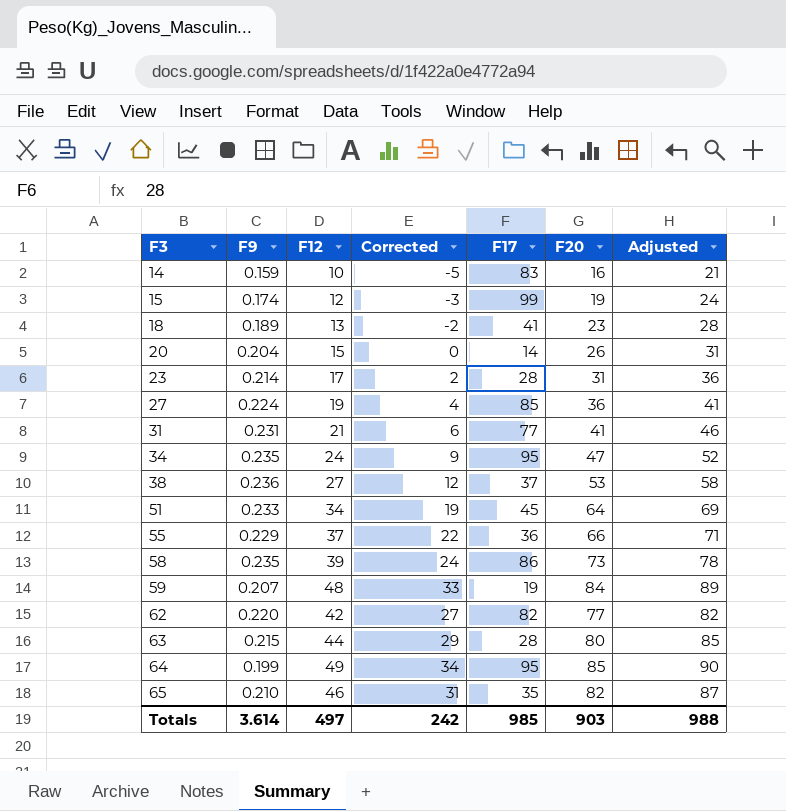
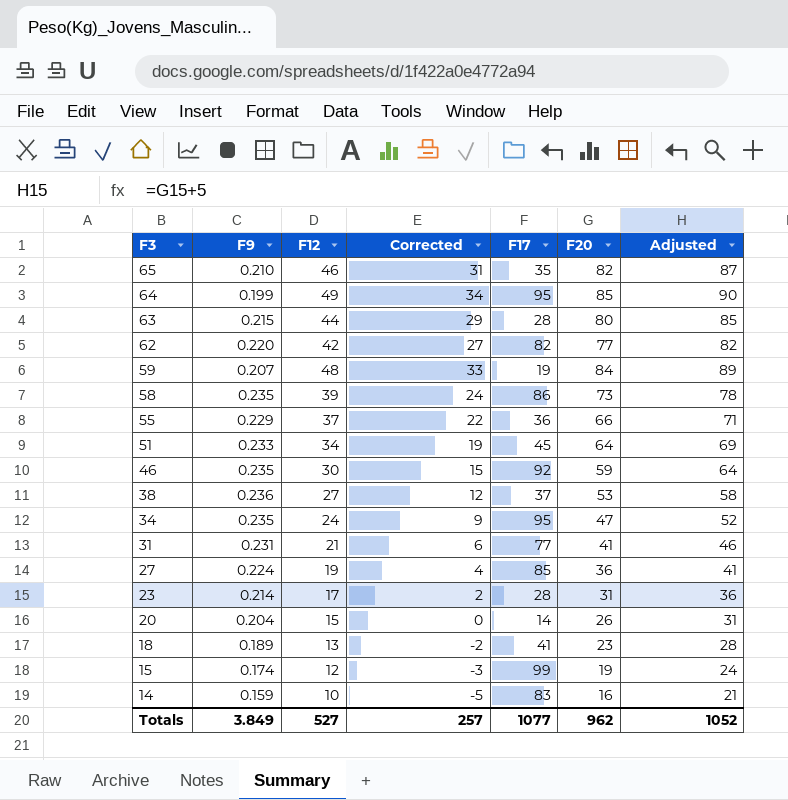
row order: F3 ascending -> F3 descending
row 46: none -> 0.235 | 30 | 15 | 92 | 59 | 64
Totals | F9: 3.614 -> 3.849
Totals | F12: 497 -> 527
Totals | Corrected: 242 -> 257
Totals | F17: 985 -> 1077
Totals | F20: 903 -> 962
Totals | Adjusted: 988 -> 1052

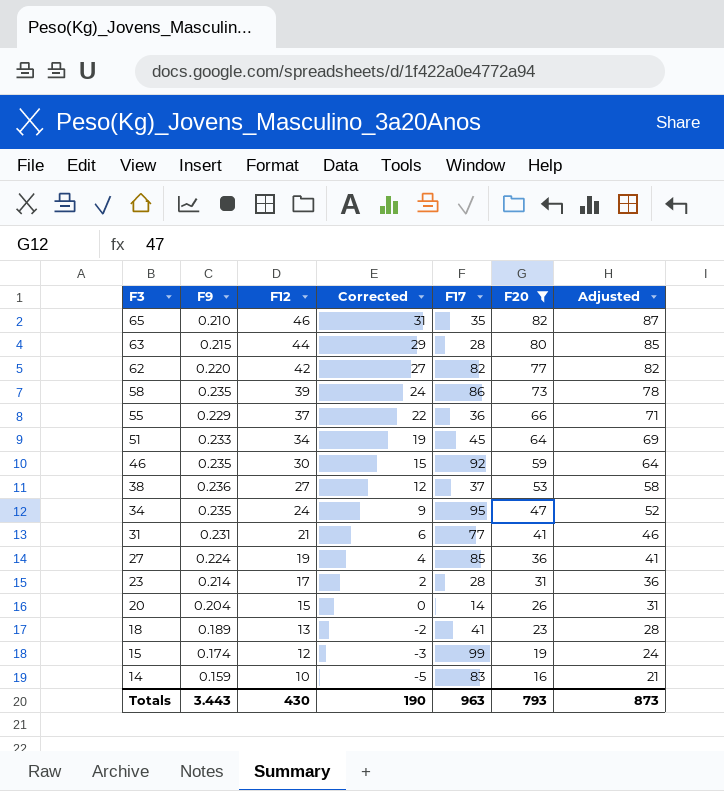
filter: none -> F20 <= 82
Totals | F9: 3.849 -> 3.443
Totals | F12: 527 -> 430
Totals | Corrected: 257 -> 190
Totals | F17: 1077 -> 963
Totals | F20: 962 -> 793
Totals | Adjusted: 1052 -> 873

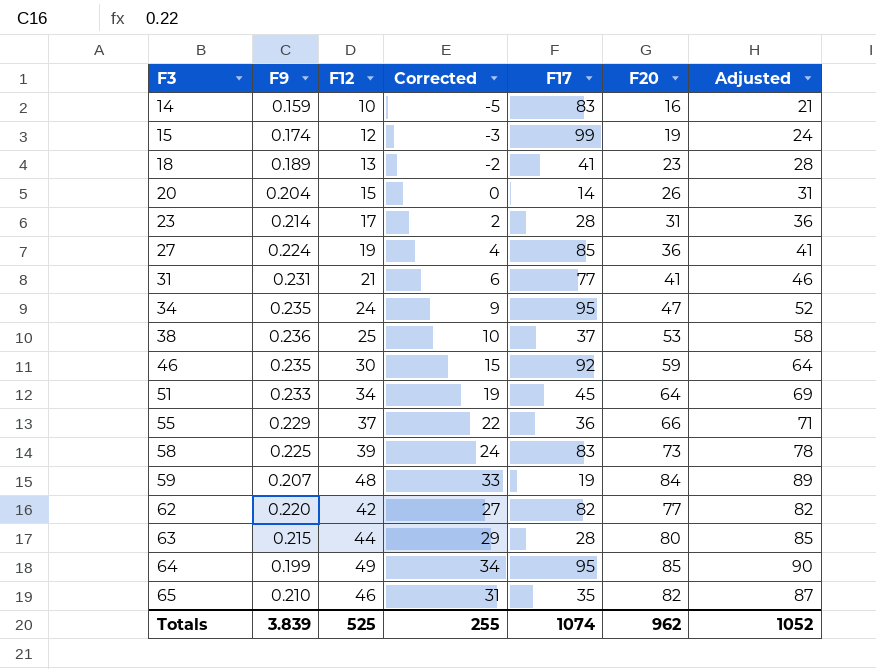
filter: F20 <= 82 -> none
row order: F3 descending -> F3 ascending
38 | F12: 27 -> 25
38 | Corrected: 12 -> 10
58 | F9: 0.235 -> 0.225
58 | F17: 86 -> 83
Totals | F9: 3.443 -> 3.839
Totals | F12: 430 -> 525
Totals | Corrected: 190 -> 255
Totals | F17: 963 -> 1074
Totals | F20: 793 -> 962
Totals | Adjusted: 873 -> 1052

